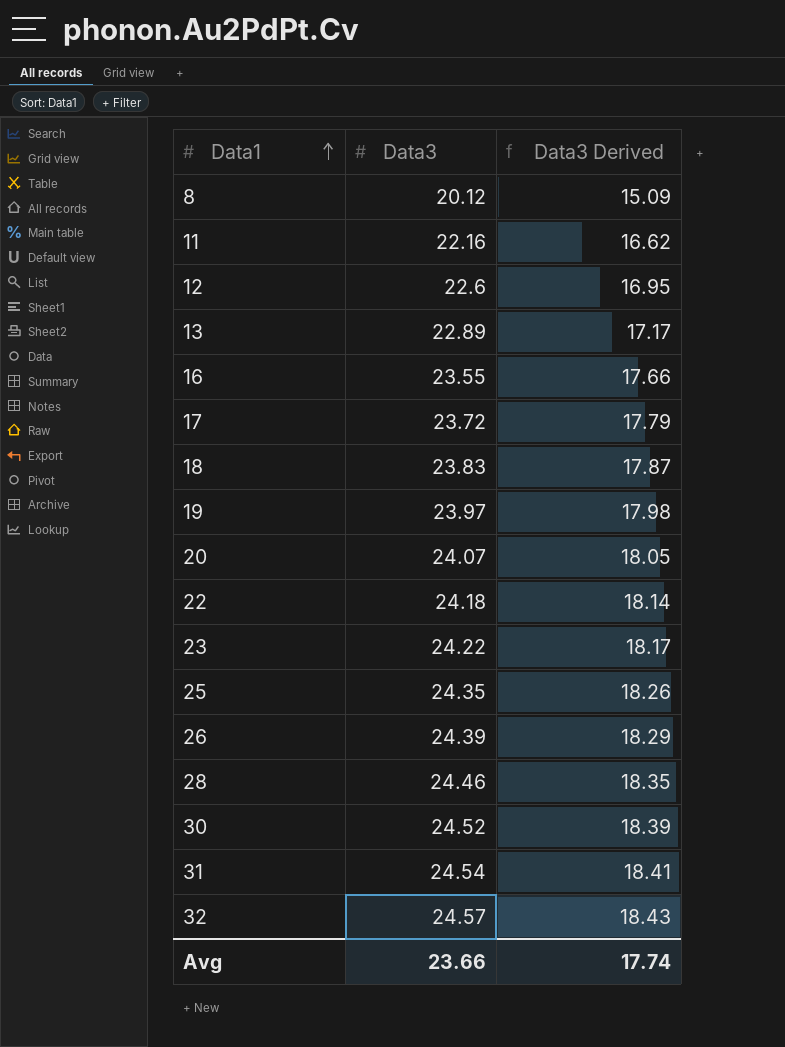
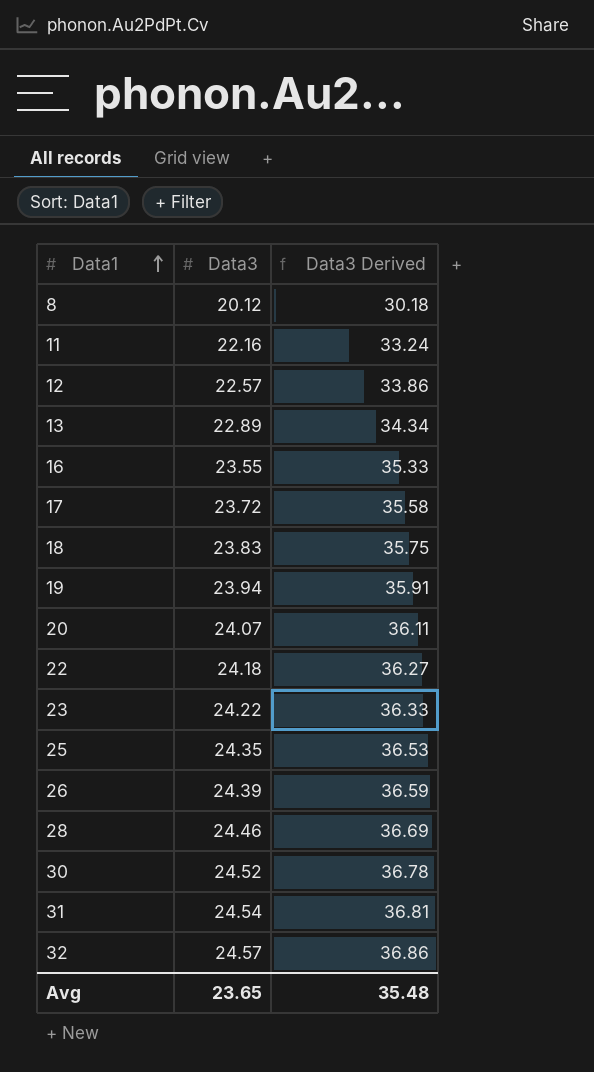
column Data3 Derived | formula: [Data3] * 0.75 -> [Data3] * 1.5
12 | Data3: 22.6 -> 22.57
19 | Data3: 23.97 -> 23.94
Avg | Data3: 23.66 -> 23.65
Avg | Data3 Derived: 17.74 -> 35.48

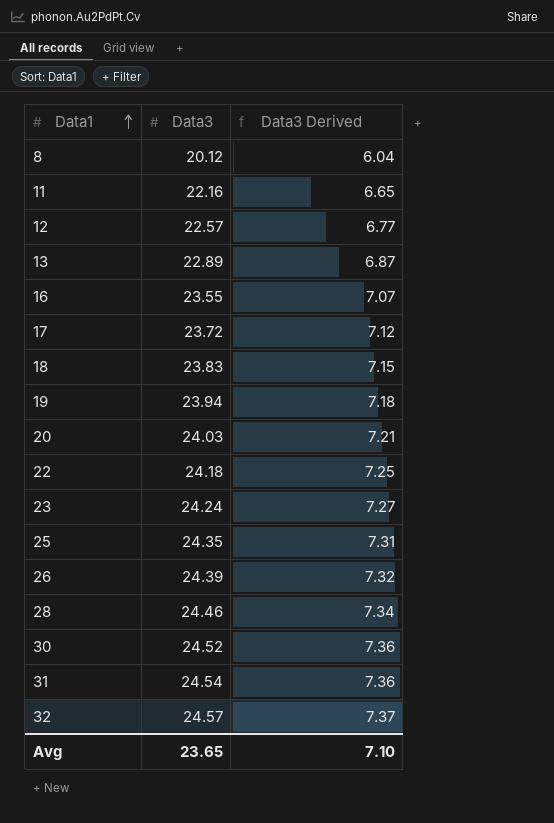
column Data3 Derived | formula: [Data3] * 1.5 -> [Data3] * 0.3
20 | Data3: 24.07 -> 24.03
23 | Data3: 24.22 -> 24.24
Avg | Data3 Derived: 35.48 -> 7.10

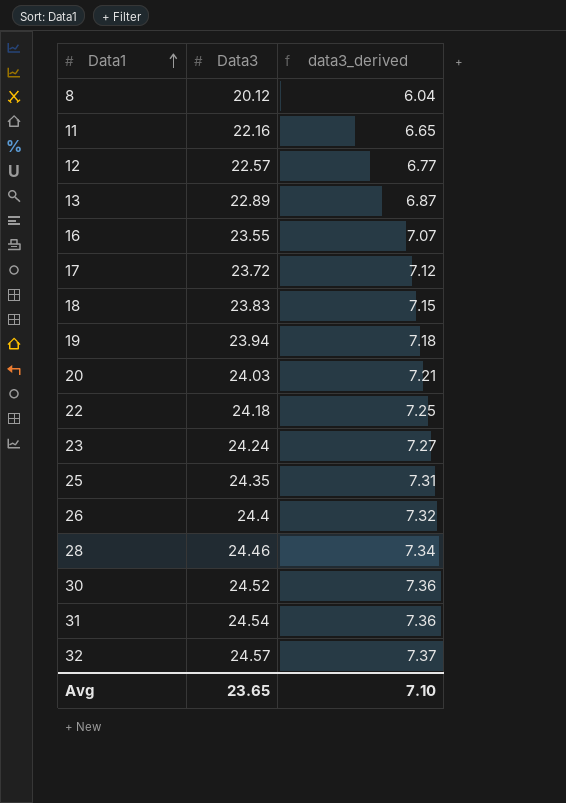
column name: Data3 Derived -> data3_derived
26 | Data3: 24.39 -> 24.4

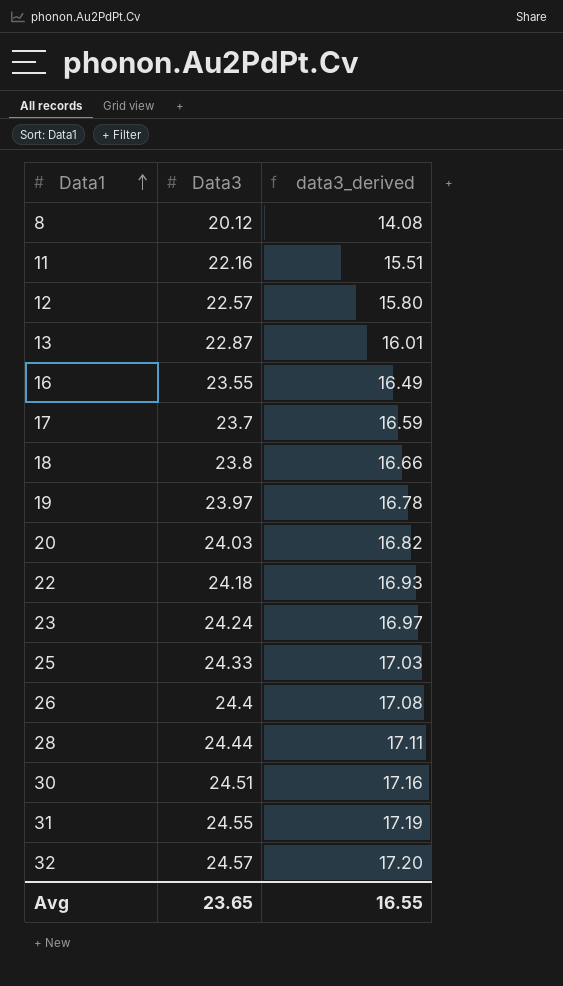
column data3_derived | formula: [Data3] * 0.3 -> [Data3] * 0.7
13 | Data3: 22.89 -> 22.87
17 | Data3: 23.72 -> 23.7
18 | Data3: 23.83 -> 23.8
19 | Data3: 23.94 -> 23.97
25 | Data3: 24.35 -> 24.33
28 | Data3: 24.46 -> 24.44
30 | Data3: 24.52 -> 24.51
31 | Data3: 24.54 -> 24.55
Avg | data3_derived: 7.10 -> 16.55

